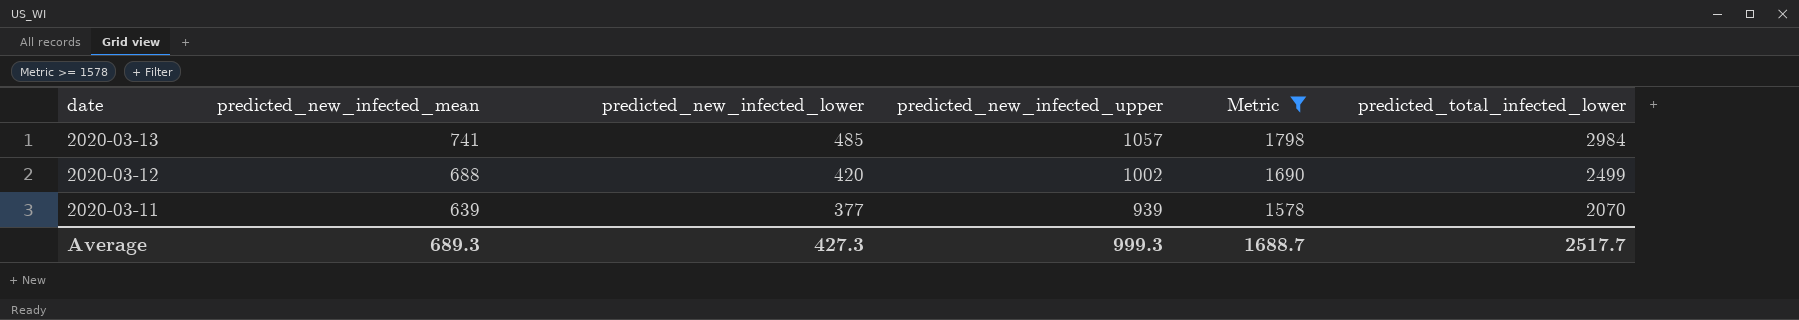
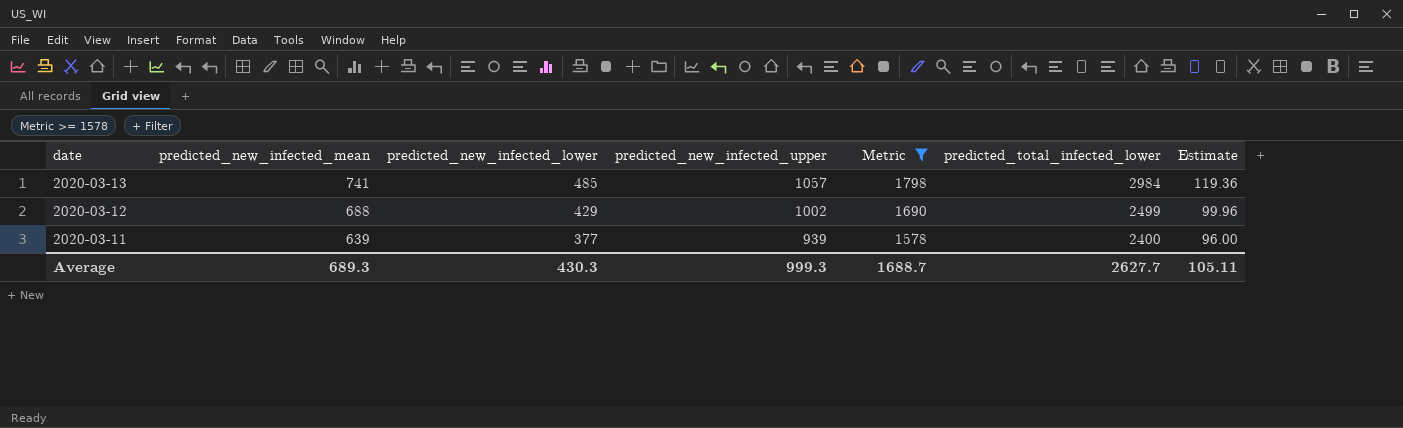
column Estimate | formula: none -> [predicted_total_infected_lower] * 0.04
2020-03-12 | predicted_new_infected_lower: 420 -> 429
2020-03-11 | predicted_total_infected_lower: 2070 -> 2400
Average | predicted_new_infected_lower: 427.3 -> 430.3
Average | predicted_total_infected_lower: 2517.7 -> 2627.7

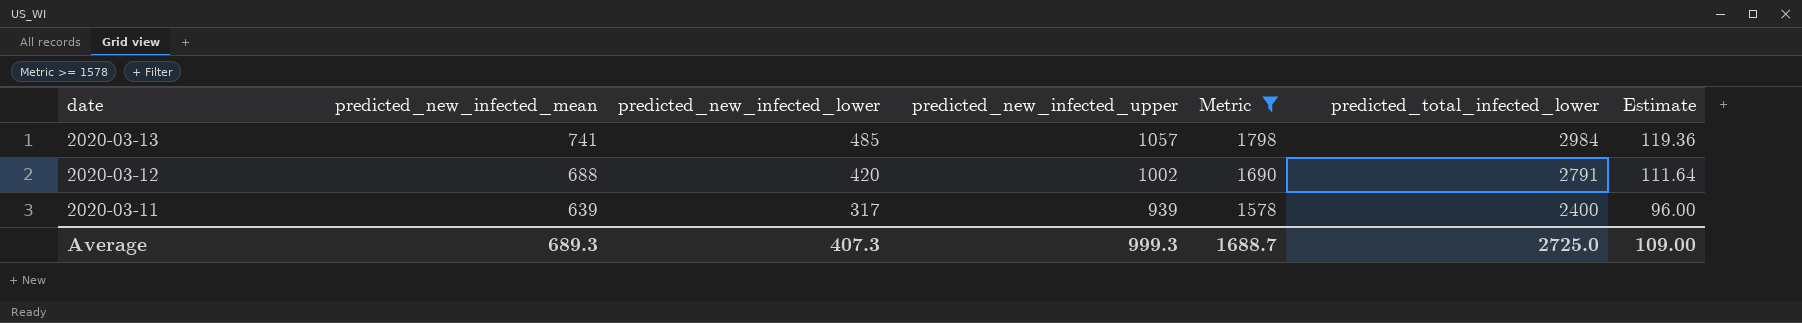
2020-03-12 | predicted_new_infected_lower: 429 -> 420
2020-03-12 | predicted_total_infected_lower: 2499 -> 2791
2020-03-12 | Estimate: 99.96 -> 111.64
2020-03-11 | predicted_new_infected_lower: 377 -> 317
Average | predicted_new_infected_lower: 430.3 -> 407.3
Average | predicted_total_infected_lower: 2627.7 -> 2725.0
Average | Estimate: 105.11 -> 109.00

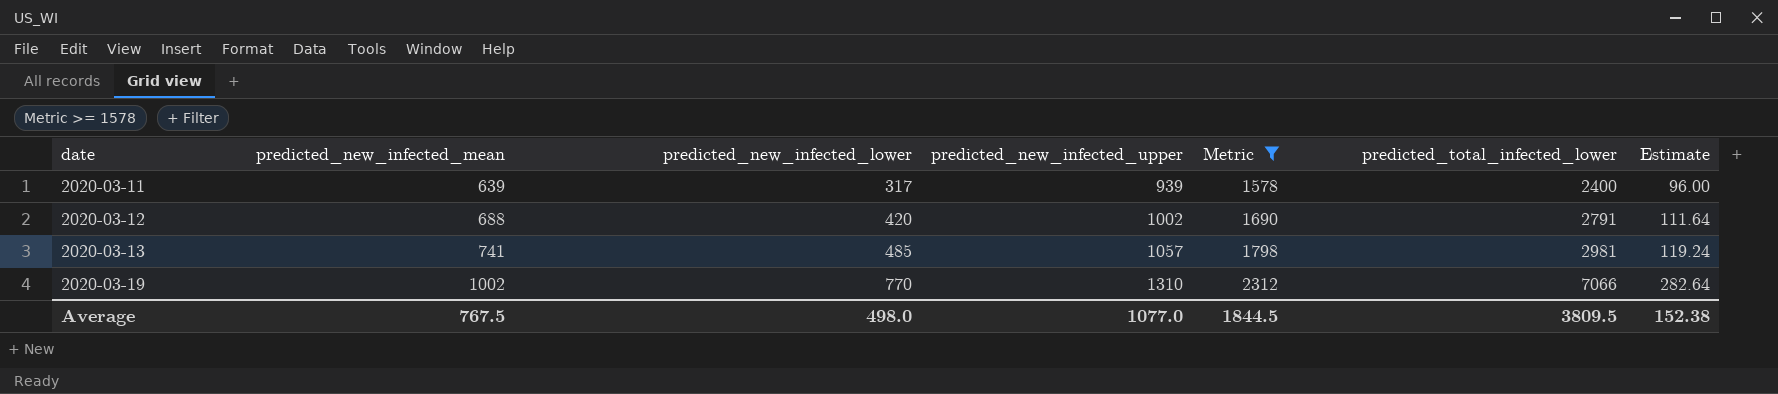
row order: date descending -> date ascending
2020-03-13 | predicted_total_infected_lower: 2984 -> 2981
2020-03-13 | Estimate: 119.36 -> 119.24
row 2020-03-19: none -> 1002 | 770 | 1310 | 2312 | 7066 | 282.64
Average | predicted_new_infected_mean: 689.3 -> 767.5
Average | predicted_new_infected_lower: 407.3 -> 498.0
Average | predicted_new_infected_upper: 999.3 -> 1077.0
Average | Metric: 1688.7 -> 1844.5
Average | predicted_total_infected_lower: 2725.0 -> 3809.5
Average | Estimate: 109.00 -> 152.38

